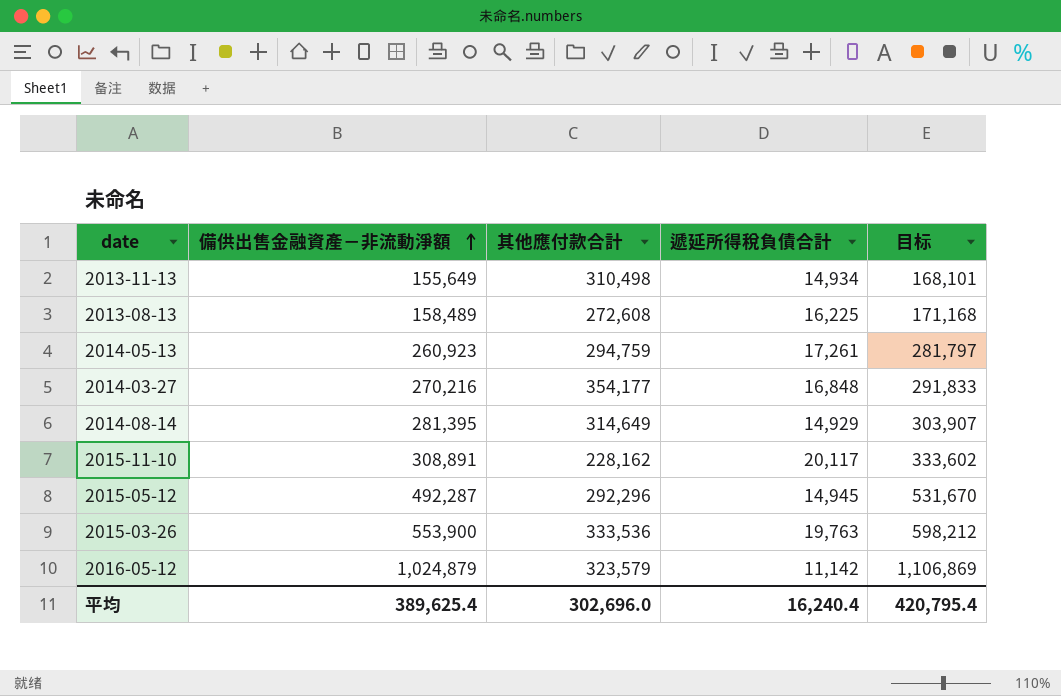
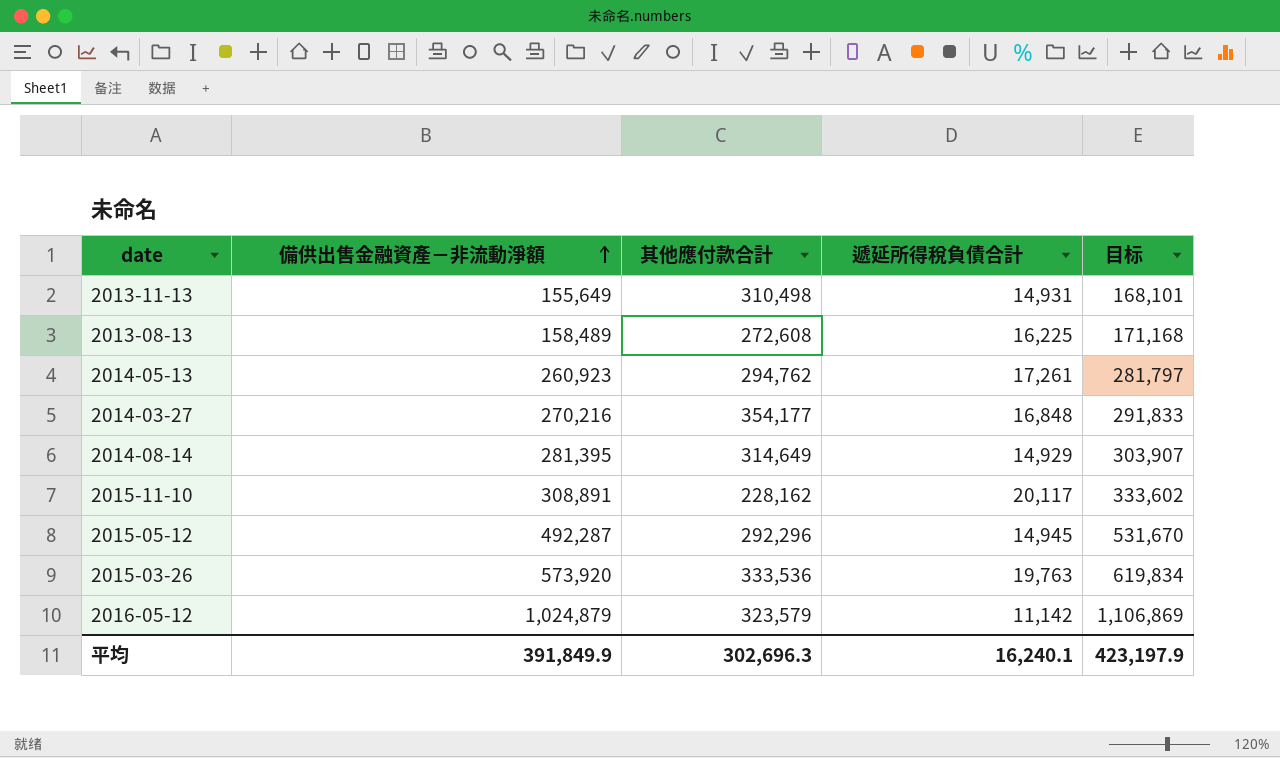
2013-11-13 | 遞延所得稅負債合計: 14,934 -> 14,931
2014-05-13 | 其他應付款合計: 294,759 -> 294,762
2015-03-26 | 備供出售金融資產－非流動淨額: 553,900 -> 573,920
2015-03-26 | 目标: 598,212 -> 619,834
平均 | 備供出售金融資產－非流動淨額: 389,625.4 -> 391,849.9
平均 | 其他應付款合計: 302,696.0 -> 302,696.3
平均 | 遞延所得稅負債合計: 16,240.4 -> 16,240.1
平均 | 目标: 420,795.4 -> 423,197.9

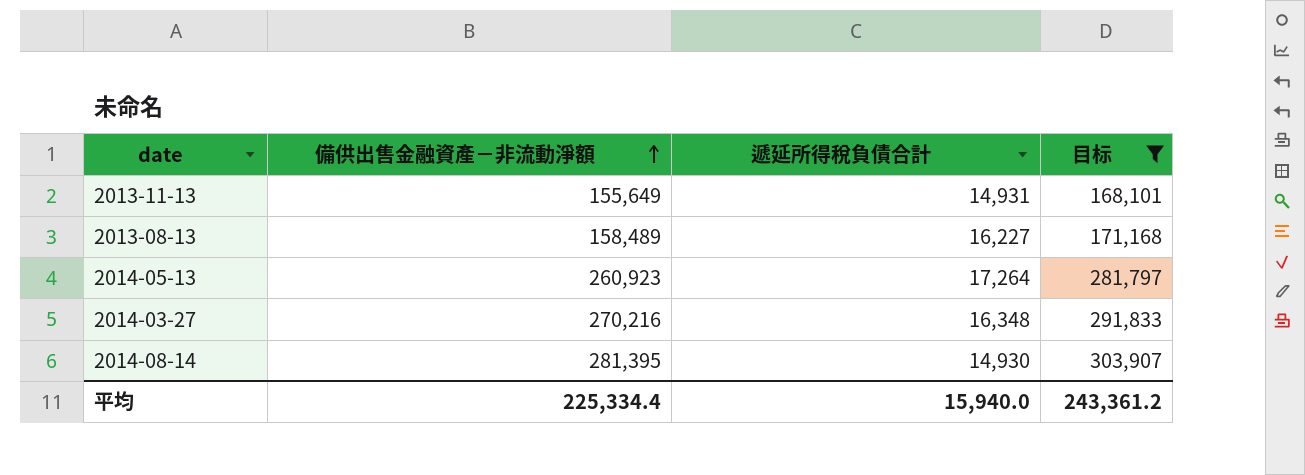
filter: none -> 目标 <= 303,907
column 其他應付款合計 | position: 3 -> none
2013-08-13 | 遞延所得稅負債合計: 16,225 -> 16,227
2014-05-13 | 遞延所得稅負債合計: 17,261 -> 17,264
2014-03-27 | 遞延所得稅負債合計: 16,848 -> 16,348
2014-08-14 | 遞延所得稅負債合計: 14,929 -> 14,930
平均 | 備供出售金融資產－非流動淨額: 391,849.9 -> 225,334.4
平均 | 遞延所得稅負債合計: 16,240.1 -> 15,940.0
平均 | 目标: 423,197.9 -> 243,361.2

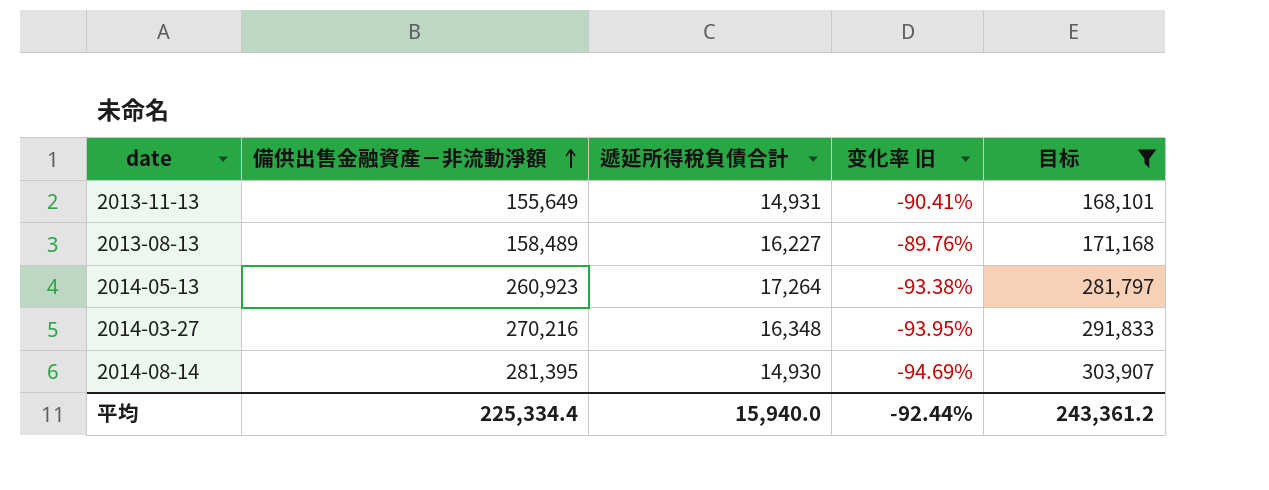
column 变化率 旧 | formula: none -> ([遞延所得稅負債合計] - [備供出售金融資產－非流動淨額]) / [備供出售金融資產－非流動淨額]

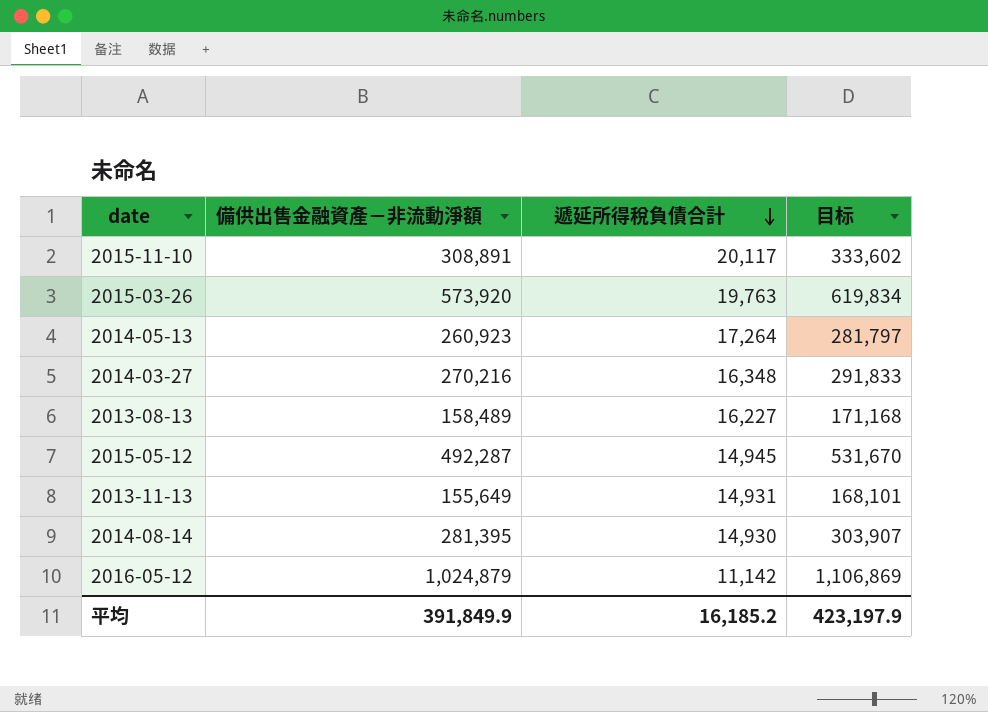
filter: 目标 <= 303,907 -> none
row order: 備供出售金融資產－非流動淨額 ascending -> 遞延所得稅負債合計 descending
column 变化率 旧 | formula: ([遞延所得稅負債合計] - [備供出售金融資產－非流動淨額]) / [備供出售金融資產－非流動淨額] -> none
平均 | 備供出售金融資產－非流動淨額: 225,334.4 -> 391,849.9
平均 | 遞延所得稅負債合計: 15,940.0 -> 16,185.2
平均 | 目标: 243,361.2 -> 423,197.9

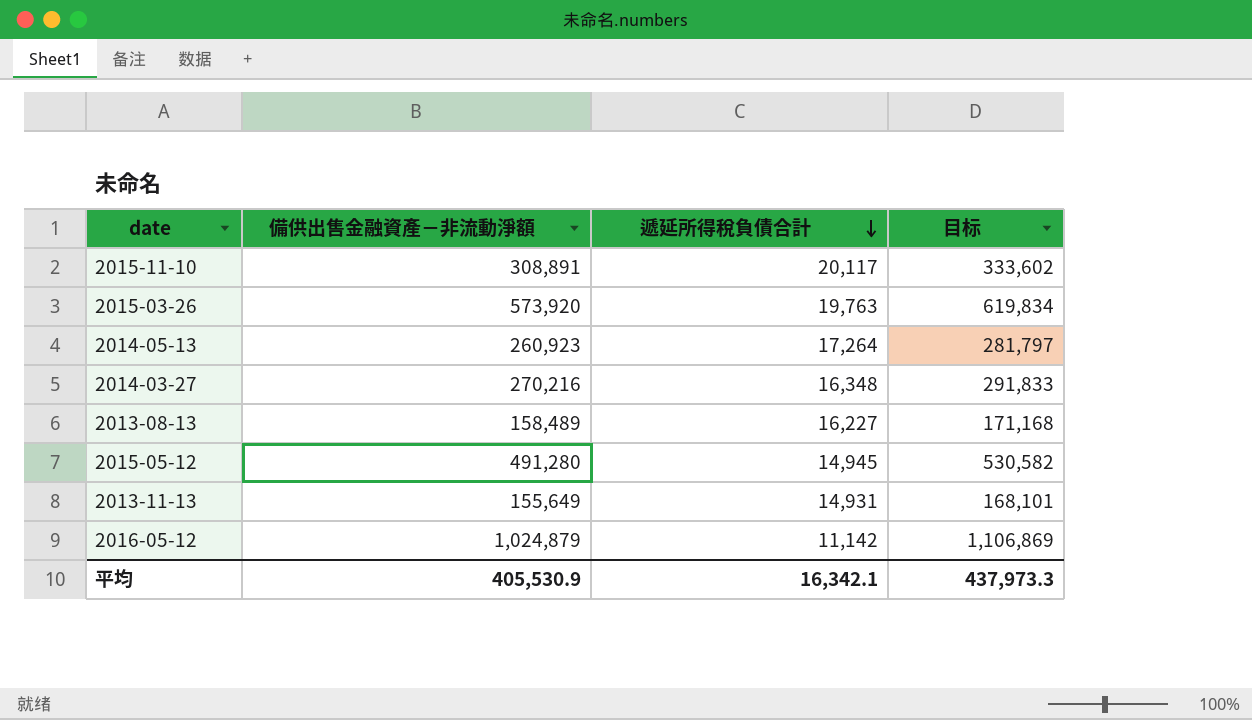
row 2014-08-14: 281,395 | 14,930 | 303,907 -> none
2015-05-12 | 備供出售金融資產－非流動淨額: 492,287 -> 491,280
2015-05-12 | 目标: 531,670 -> 530,582
平均 | 備供出售金融資產－非流動淨額: 391,849.9 -> 405,530.9
平均 | 遞延所得稅負債合計: 16,185.2 -> 16,342.1
平均 | 目标: 423,197.9 -> 437,973.3

